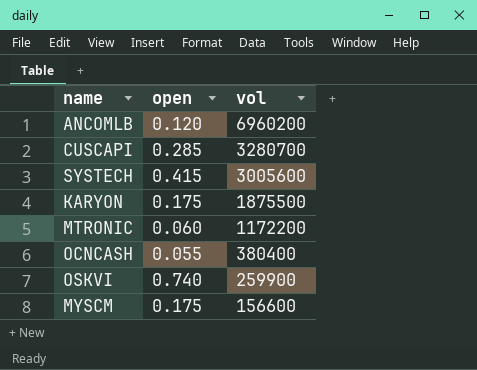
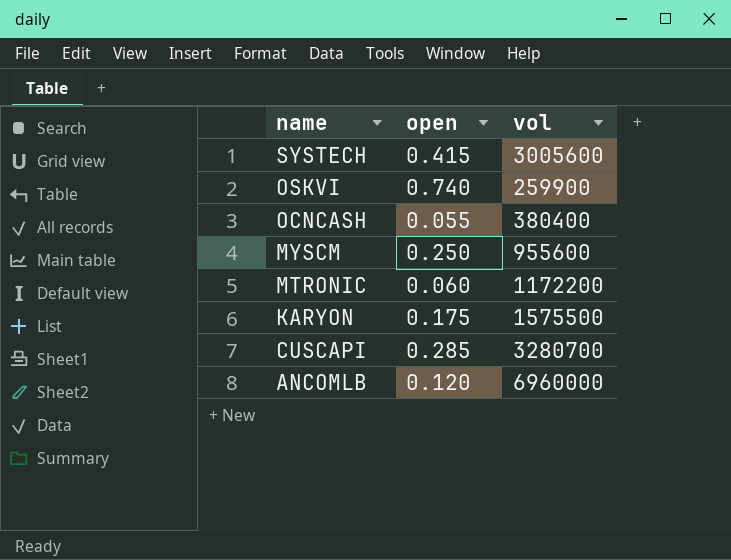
row order: vol descending -> name descending
MYSCM | open: 0.175 -> 0.250
MYSCM | vol: 156600 -> 955600
KARYON | vol: 1875500 -> 1575500
ANCOMLB | vol: 6960200 -> 6960000

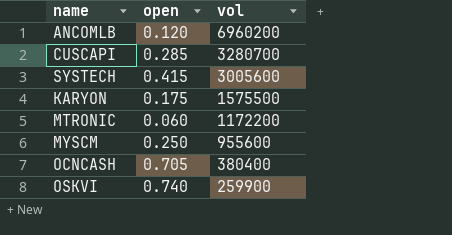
row order: name descending -> vol descending
ANCOMLB | vol: 6960000 -> 6960200
OCNCASH | open: 0.055 -> 0.705

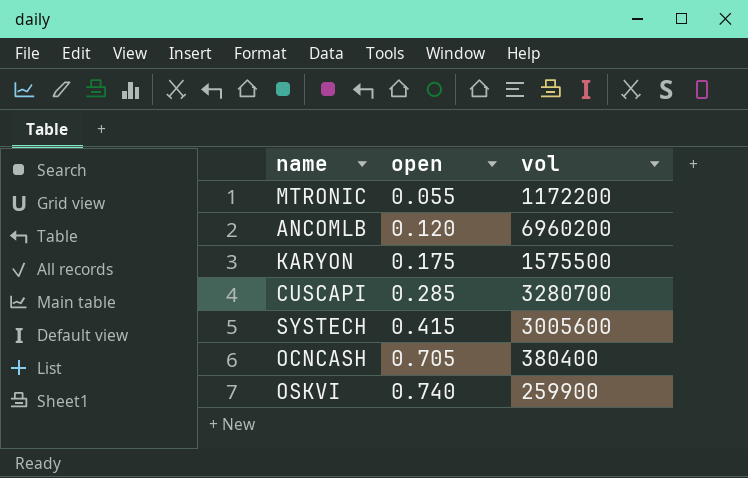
row order: vol descending -> open ascending
row MYSCM: 0.250 | 955600 -> none
MTRONIC | open: 0.060 -> 0.055

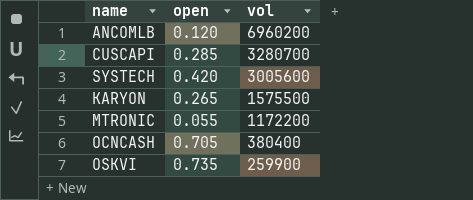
row order: open ascending -> vol descending
SYSTECH | open: 0.415 -> 0.420
KARYON | open: 0.175 -> 0.265
OSKVI | open: 0.740 -> 0.735

